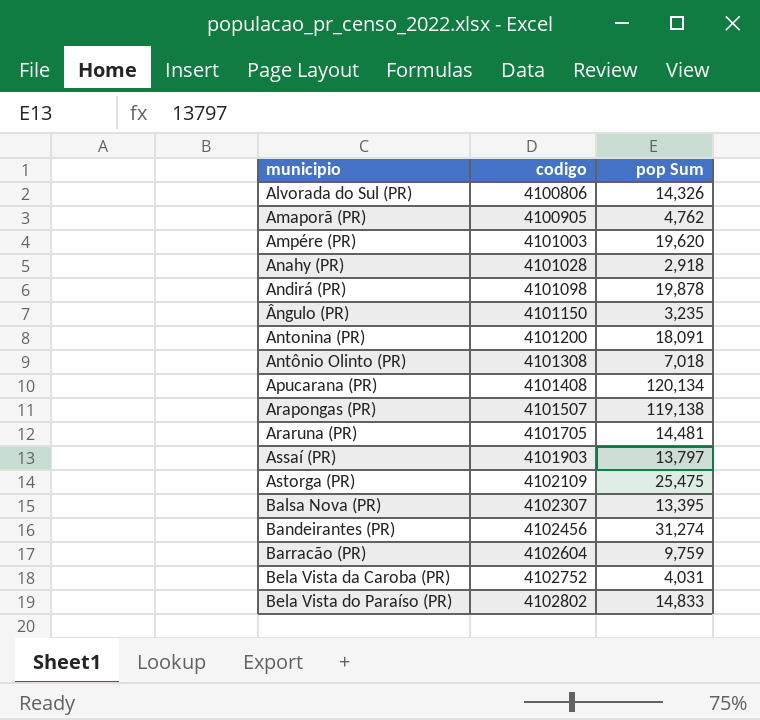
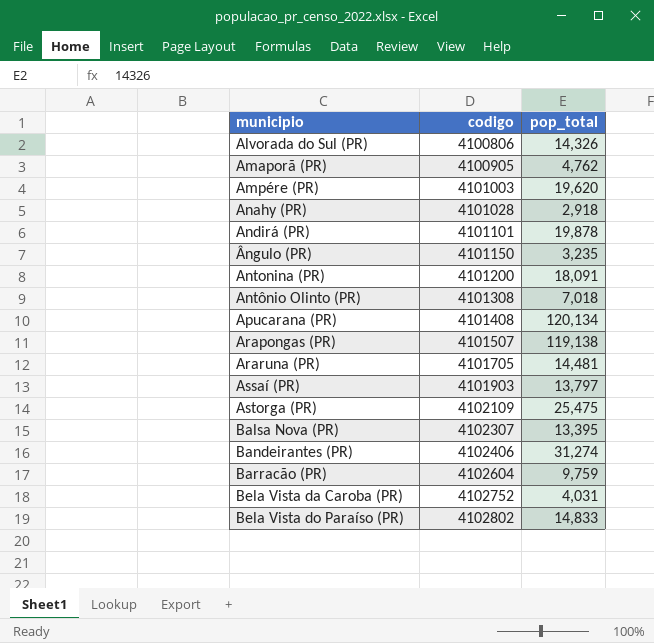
column name: pop Sum -> pop_total
Andirá (PR) | codigo: 4101098 -> 4101101
Bandeirantes (PR) | codigo: 4102456 -> 4102406

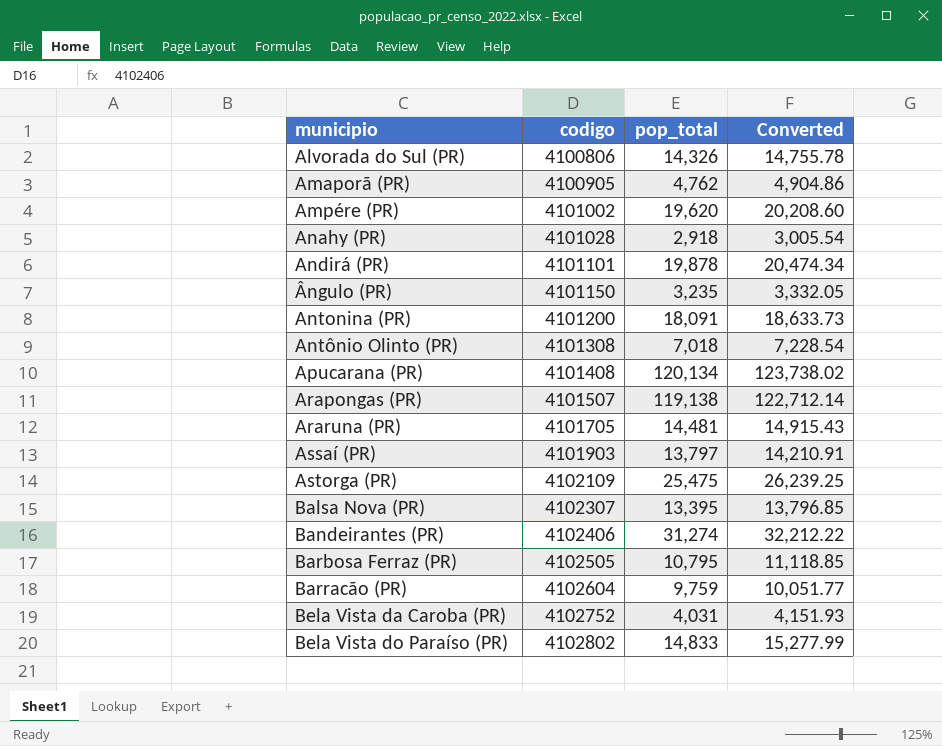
column Converted | formula: none -> [pop_total] * 1.03
Ampére (PR) | codigo: 4101003 -> 4101002
row Barbosa Ferraz (PR): none -> 4102505 | 10,795 | 11,118.85

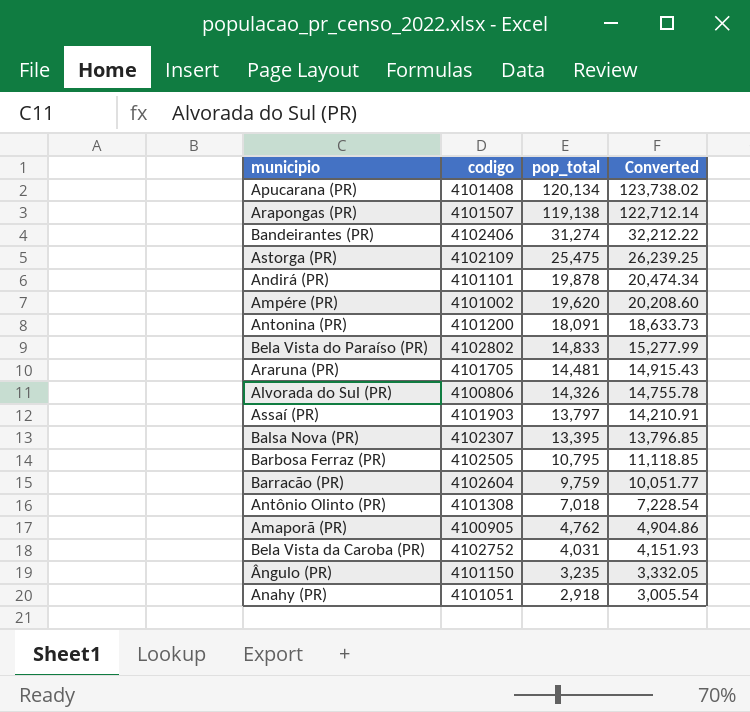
row order: municipio ascending -> pop_total descending
Anahy (PR) | codigo: 4101028 -> 4101051

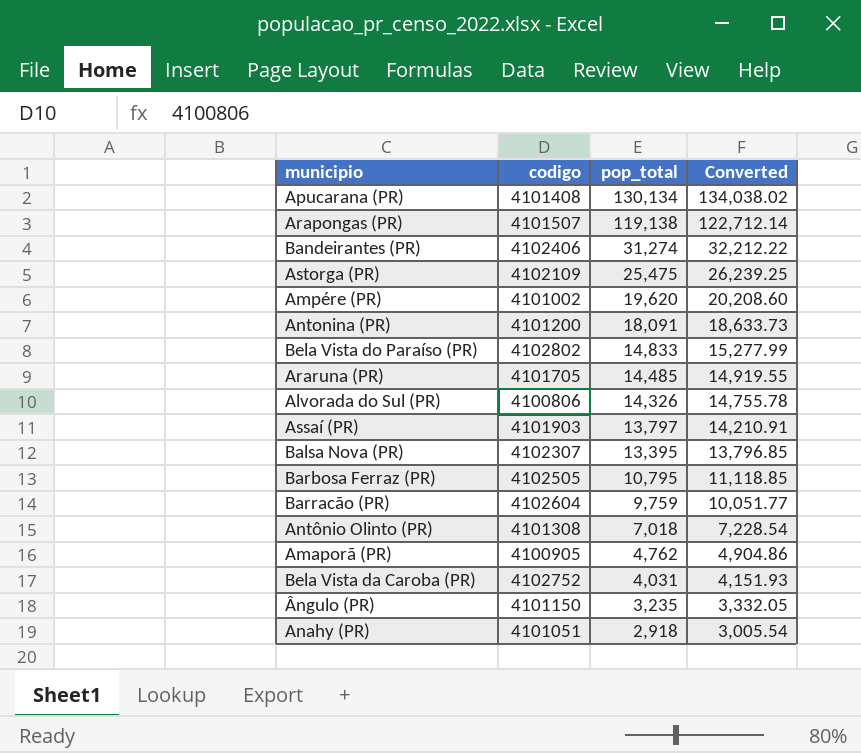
row Andirá (PR): 4101101 | 19,878 | 20,474.34 -> none
Apucarana (PR) | pop_total: 120,134 -> 130,134
Apucarana (PR) | Converted: 123,738.02 -> 134,038.02
Araruna (PR) | pop_total: 14,481 -> 14,485
Araruna (PR) | Converted: 14,915.43 -> 14,919.55

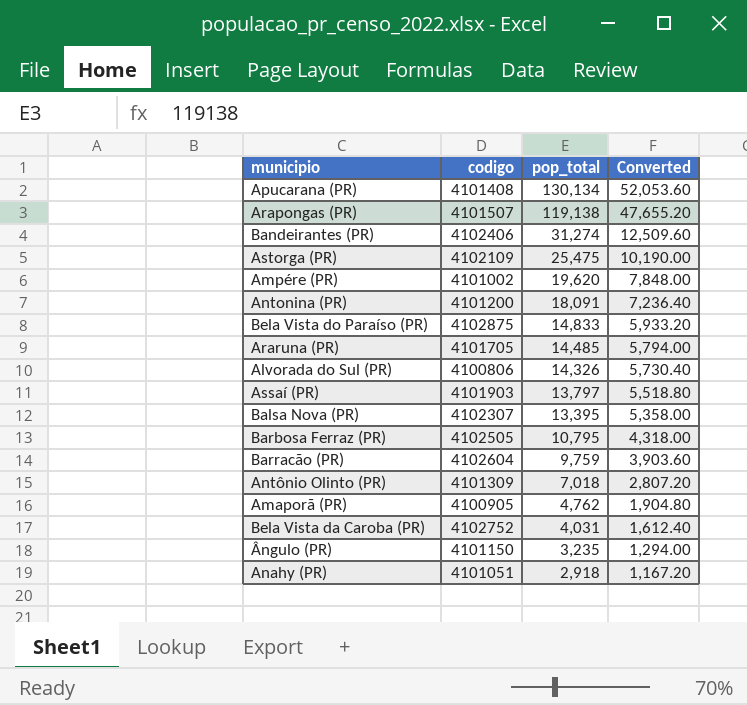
column Converted | formula: [pop_total] * 1.03 -> [pop_total] * 0.4
Bela Vista do Paraíso (PR) | codigo: 4102802 -> 4102875
Antônio Olinto (PR) | codigo: 4101308 -> 4101309

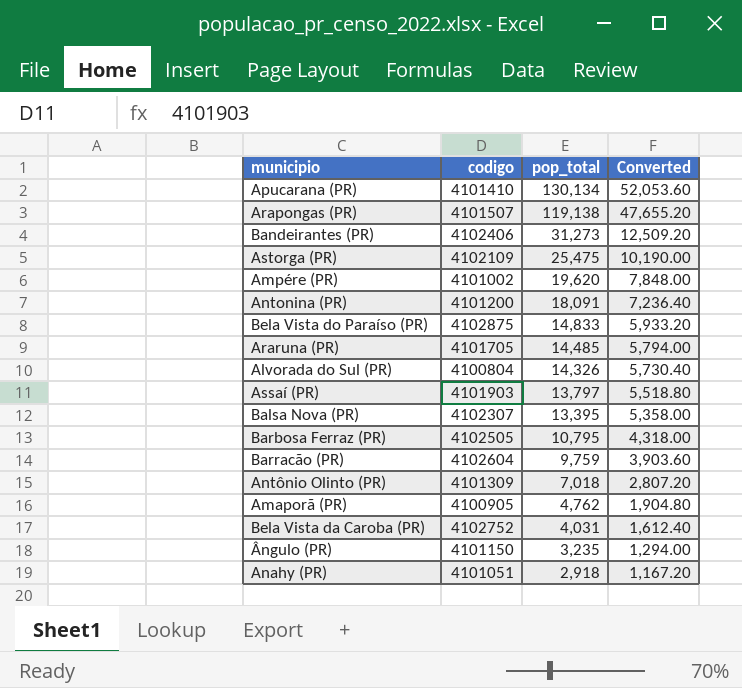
Apucarana (PR) | codigo: 4101408 -> 4101410
Bandeirantes (PR) | pop_total: 31,274 -> 31,273
Bandeirantes (PR) | Converted: 12,509.60 -> 12,509.20
Alvorada do Sul (PR) | codigo: 4100806 -> 4100804

